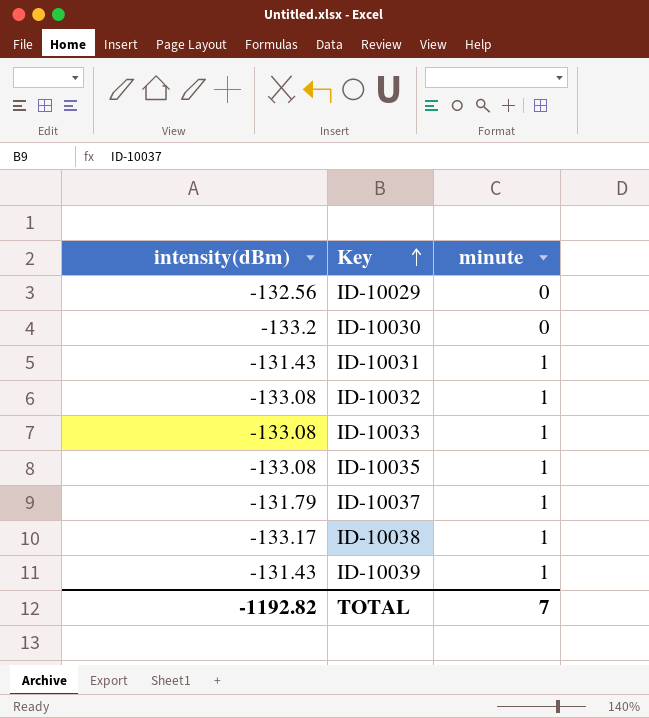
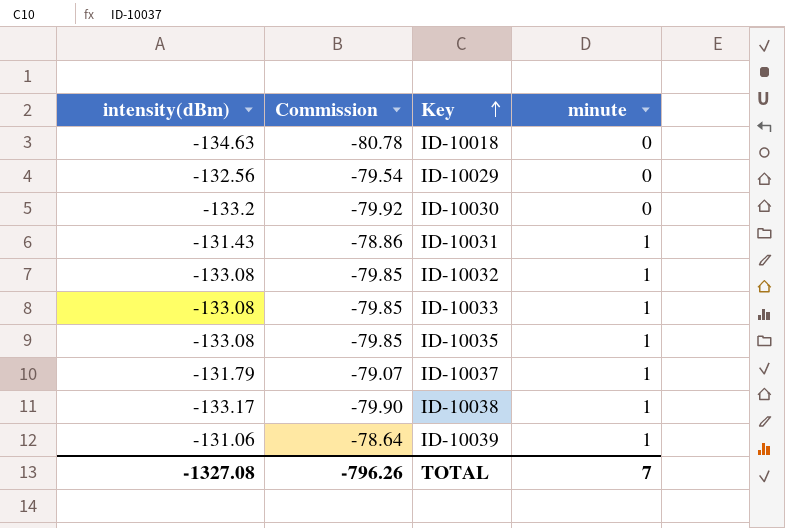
column Commission | formula: none -> [intensity(dBm)] * 0.6
row ID-10018: none -> -134.63 | -80.78 | 0
ID-10039 | intensity(dBm): -131.43 -> -131.06
TOTAL | intensity(dBm): -1192.82 -> -1327.08

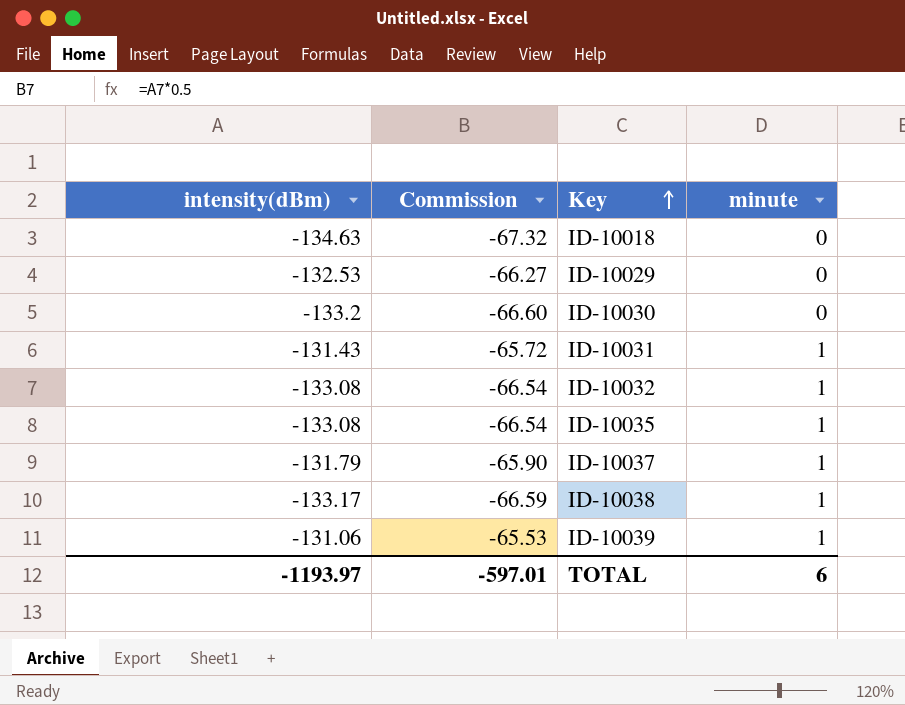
column Commission | formula: [intensity(dBm)] * 0.6 -> [intensity(dBm)] * 0.5
row ID-10033: -133.08 | -79.85 | 1 -> none
ID-10029 | intensity(dBm): -132.56 -> -132.53
TOTAL | intensity(dBm): -1327.08 -> -1193.97
TOTAL | Commission: -796.26 -> -597.01
TOTAL | minute: 7 -> 6

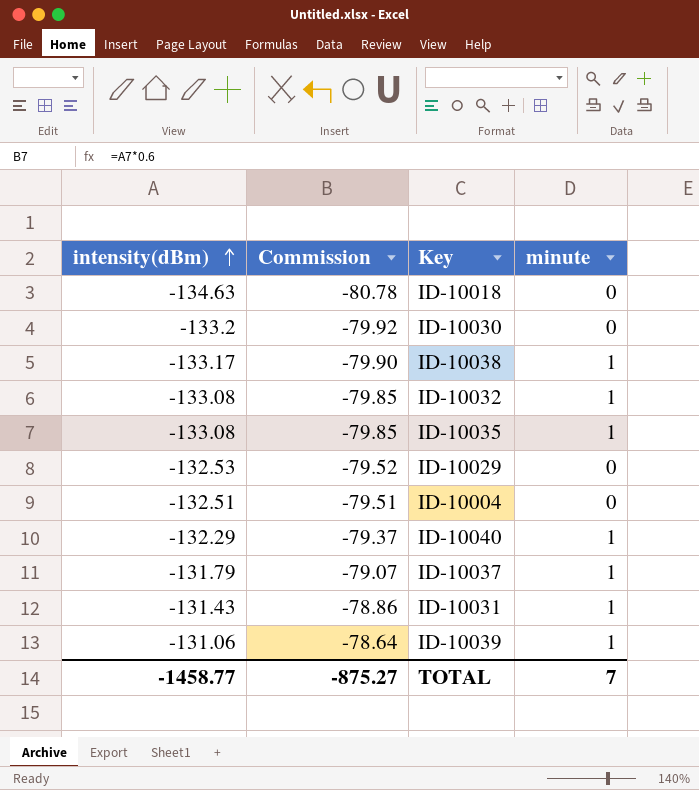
row order: Key ascending -> intensity(dBm) ascending
column Commission | formula: [intensity(dBm)] * 0.5 -> [intensity(dBm)] * 0.6
row ID-10004: none -> -132.51 | -79.51 | 0
row ID-10040: none -> -132.29 | -79.37 | 1
TOTAL | intensity(dBm): -1193.97 -> -1458.77
TOTAL | Commission: -597.01 -> -875.27
TOTAL | minute: 6 -> 7

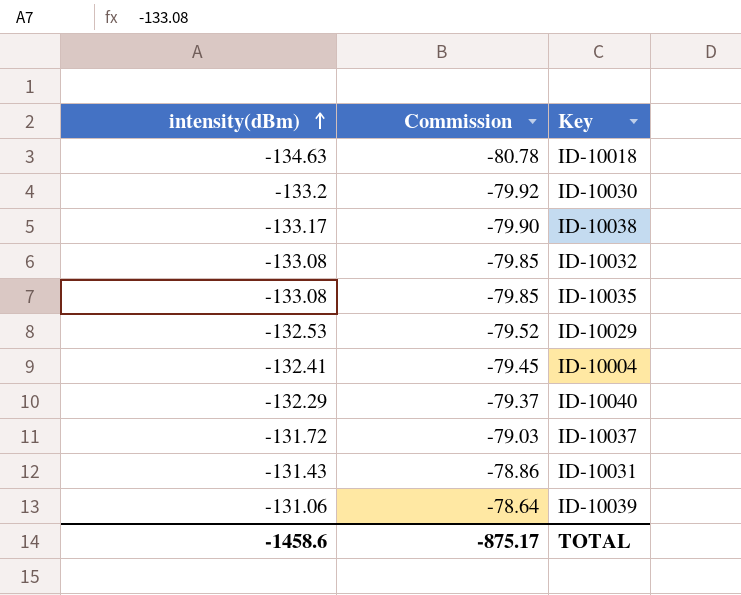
column minute | position: 4 -> none
ID-10004 | intensity(dBm): -132.51 -> -132.41
ID-10004 | Commission: -79.51 -> -79.45
ID-10037 | intensity(dBm): -131.79 -> -131.72
ID-10037 | Commission: -79.07 -> -79.03
TOTAL | intensity(dBm): -1458.77 -> -1458.6
TOTAL | Commission: -875.27 -> -875.17

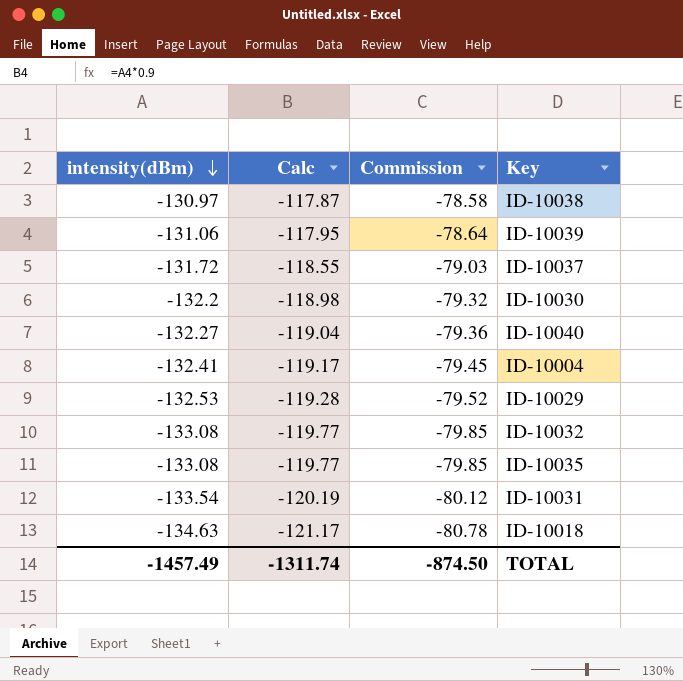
row order: intensity(dBm) ascending -> intensity(dBm) descending
column Calc | formula: none -> [intensity(dBm)] * 0.9
ID-10038 | intensity(dBm): -133.17 -> -130.97
ID-10038 | Commission: -79.90 -> -78.58
ID-10030 | intensity(dBm): -133.2 -> -132.2
ID-10030 | Commission: -79.92 -> -79.32
ID-10040 | intensity(dBm): -132.29 -> -132.27
ID-10040 | Commission: -79.37 -> -79.36
ID-10031 | intensity(dBm): -131.43 -> -133.54
ID-10031 | Commission: -78.86 -> -80.12
TOTAL | intensity(dBm): -1458.6 -> -1457.49
TOTAL | Commission: -875.17 -> -874.50

